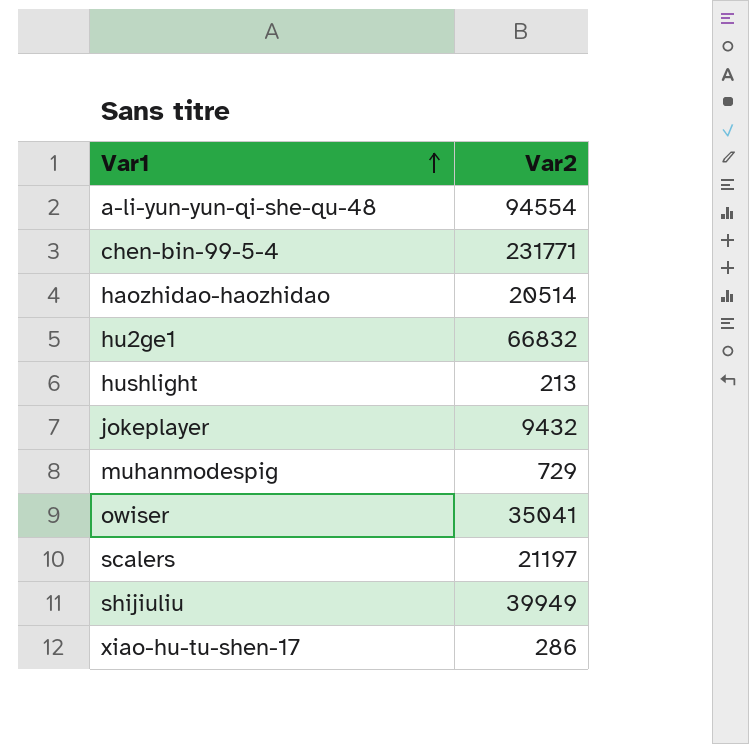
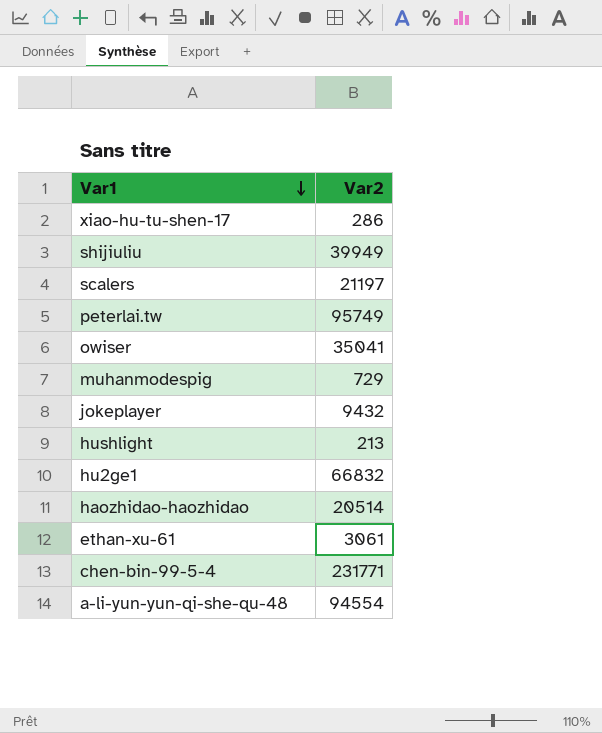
row order: Var1 ascending -> Var1 descending
row peterlai.tw: none -> 95749
row ethan-xu-61: none -> 3061

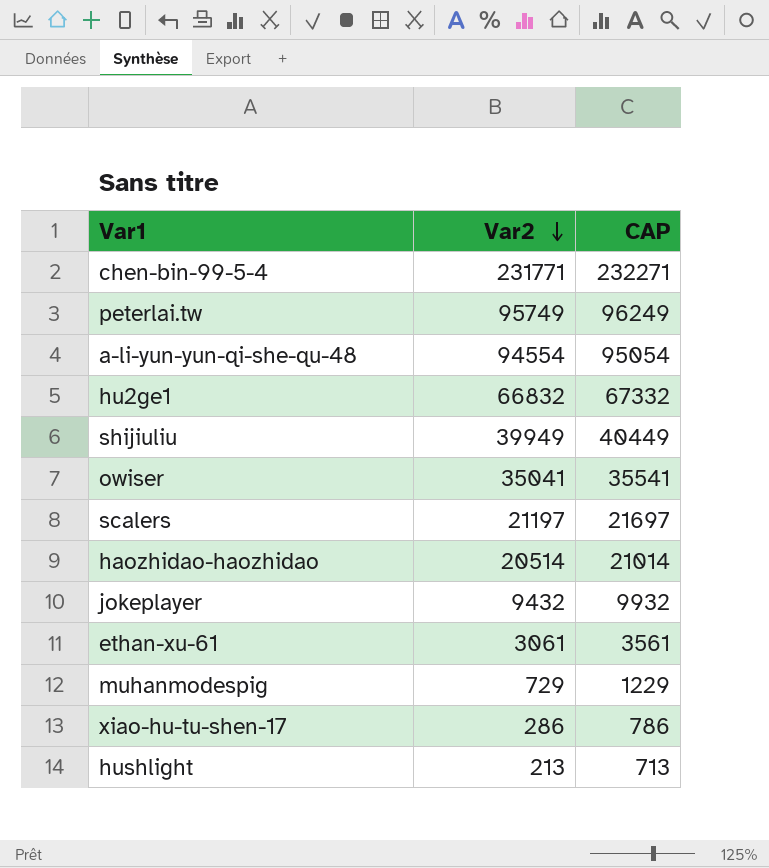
row order: Var1 descending -> Var2 descending
column CAP | formula: none -> [Var2] + 500

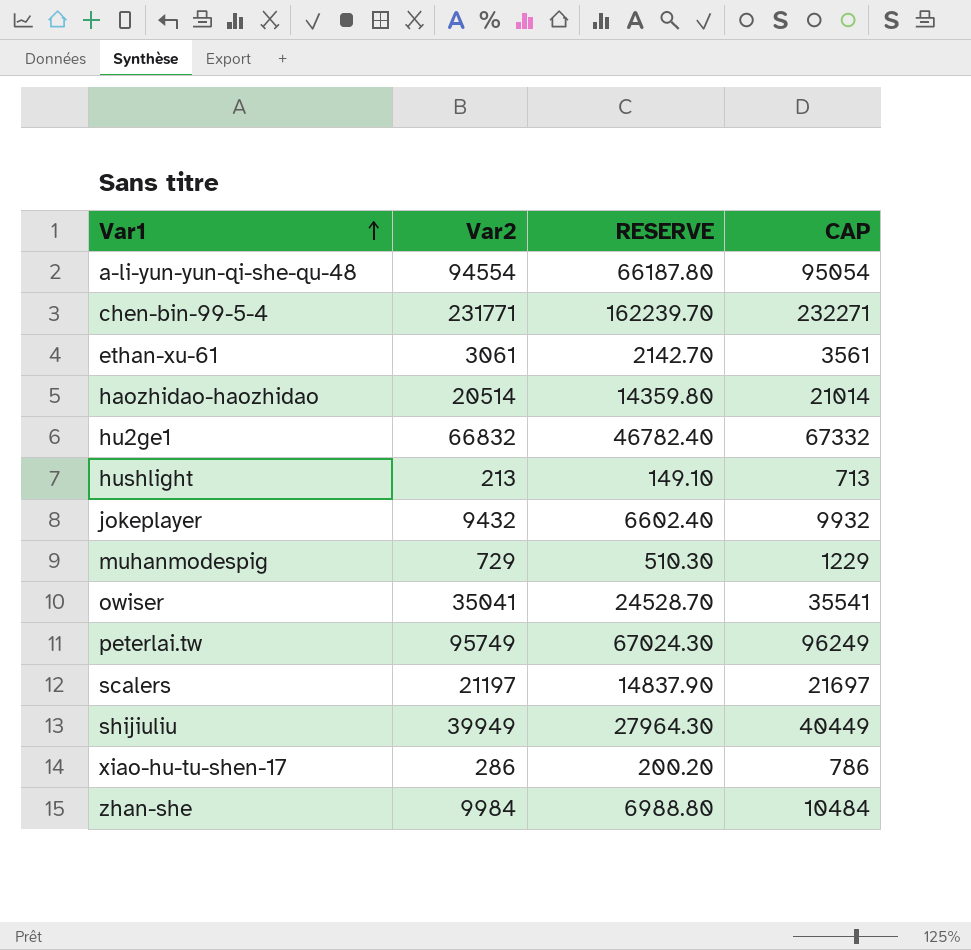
row order: Var2 descending -> Var1 ascending
column RESERVE | formula: none -> [Var2] * 0.7
row zhan-she: none -> 9984 | 6988.80 | 10484

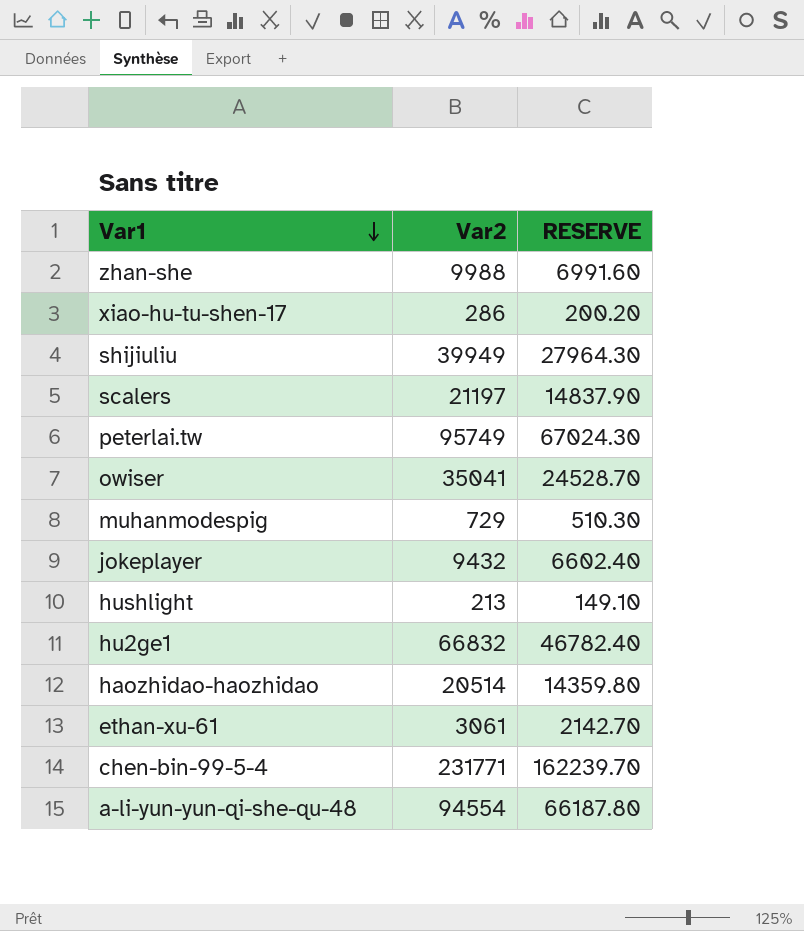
row order: Var1 ascending -> Var1 descending
column CAP | formula: [Var2] + 500 -> none
zhan-she | Var2: 9984 -> 9988
zhan-she | RESERVE: 6988.80 -> 6991.60

